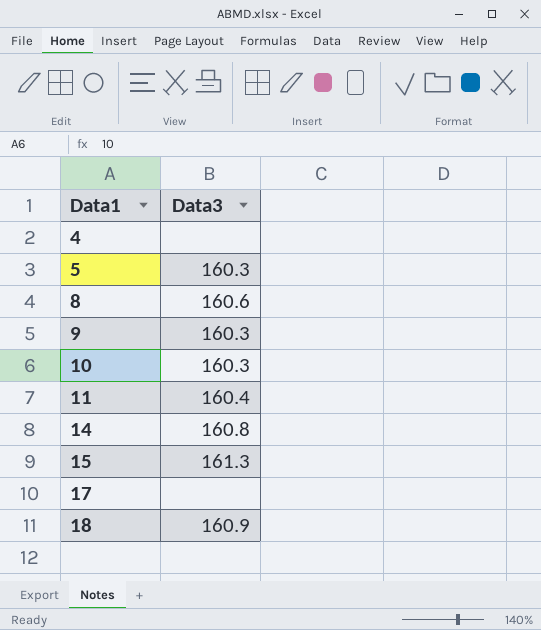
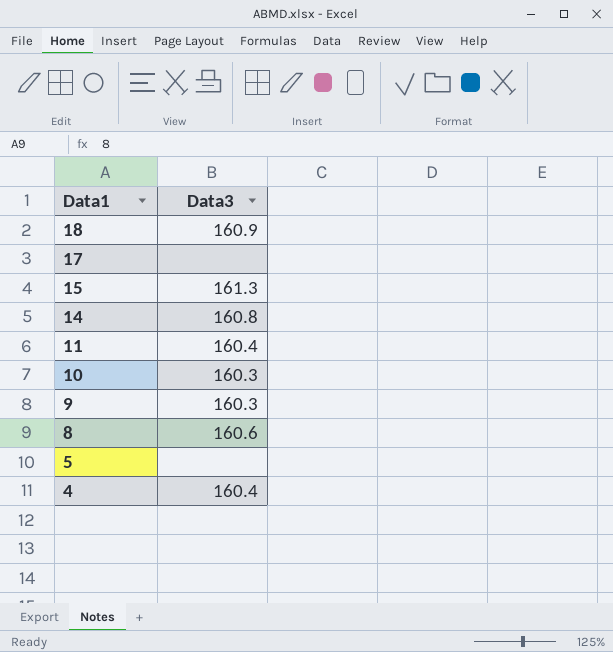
row order: Data1 ascending -> Data1 descending
5 | Data3: 160.3 -> none
4 | Data3: none -> 160.4

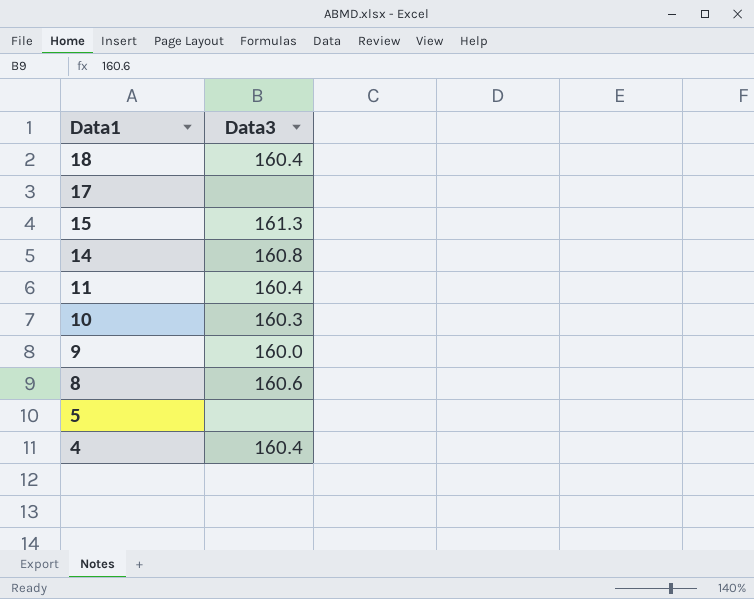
18 | Data3: 160.9 -> 160.4
9 | Data3: 160.3 -> 160.0

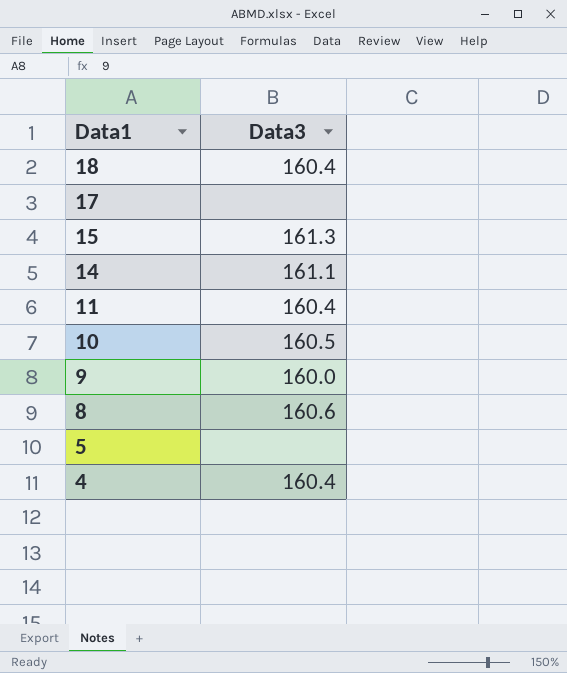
14 | Data3: 160.8 -> 161.1
10 | Data3: 160.3 -> 160.5

